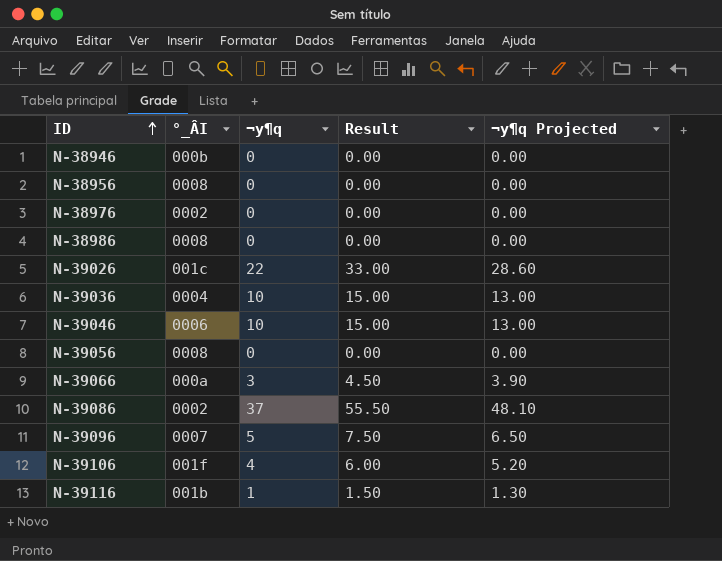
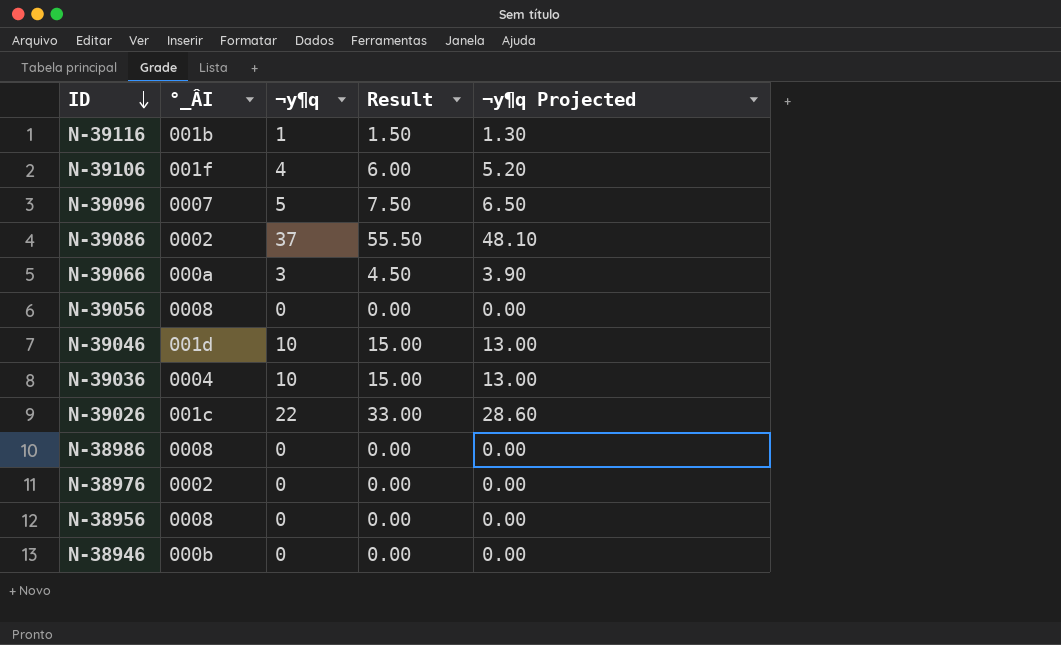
row order: ID ascending -> ID descending
N-39046 | °_ÂI: 0006 -> 001d

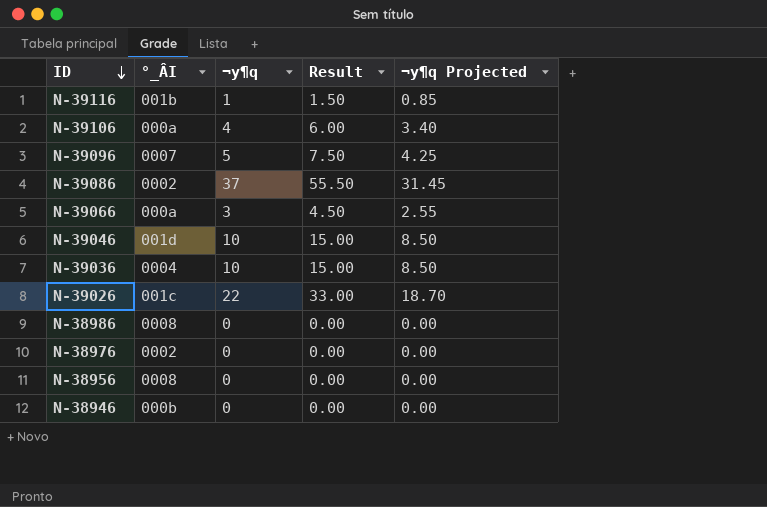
column ¬y¶q Projected | formula: [¬y¶q] * 1.3 -> [¬y¶q] * 0.85
row N-39056: 0008 | 0 | 0.00 | 0.00 -> none
N-39106 | °_ÂI: 001f -> 000a

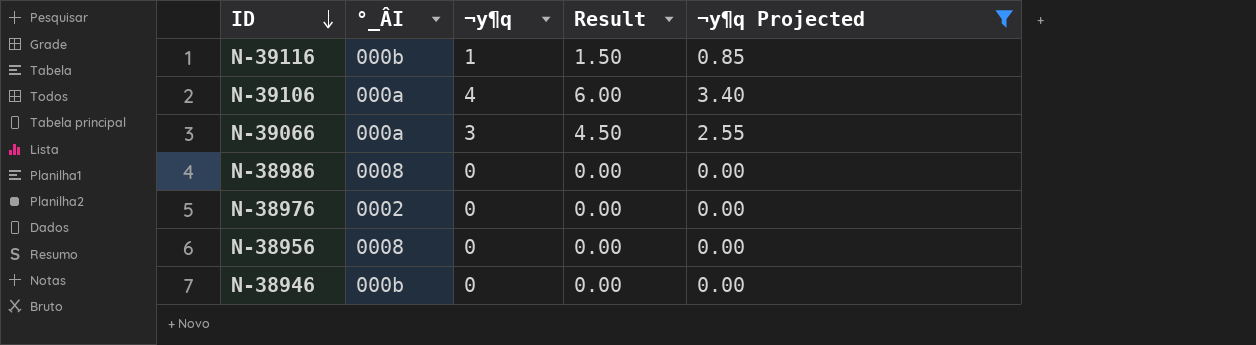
filter: none -> ¬y¶q Projected <= 3.40
N-39116 | °_ÂI: 001b -> 000b

